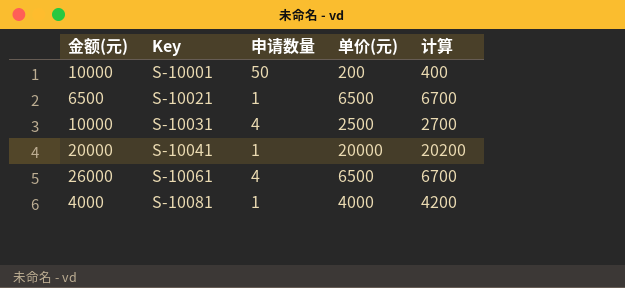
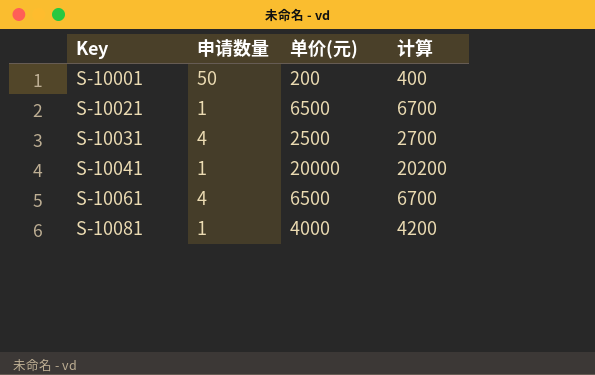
column 金额(元) | formula: [申请数量] * [单价(元)] -> none

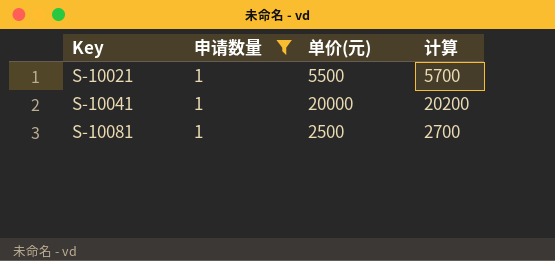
filter: none -> 申请数量 = 1
S-10021 | 单价(元): 6500 -> 5500
S-10021 | 计算: 6700 -> 5700
S-10081 | 单价(元): 4000 -> 2500
S-10081 | 计算: 4200 -> 2700

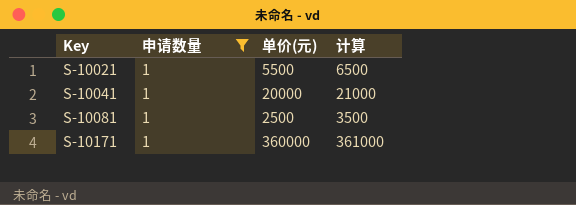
column 计算 | formula: [单价(元)] + 200 -> [单价(元)] + 1000
row S-10171: none -> 1 | 360000 | 361000

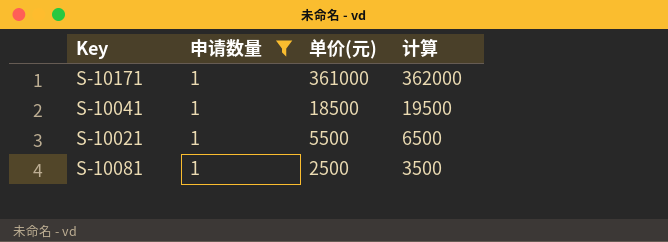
row order: Key ascending -> 单价(元) descending
S-10171 | 单价(元): 360000 -> 361000
S-10171 | 计算: 361000 -> 362000
S-10041 | 单价(元): 20000 -> 18500
S-10041 | 计算: 21000 -> 19500

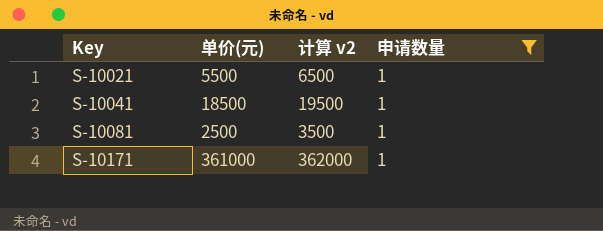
row order: 单价(元) descending -> Key ascending
column name: 计算 -> 计算 v2
column 申请数量 | position: 2 -> 4

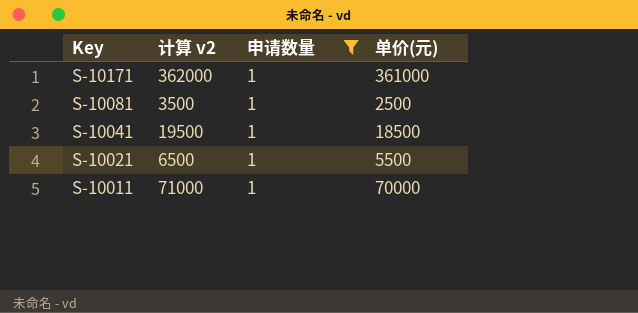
row order: Key ascending -> Key descending
column 单价(元) | position: 2 -> 4
row S-10011: none -> 71000 | 1 | 70000

